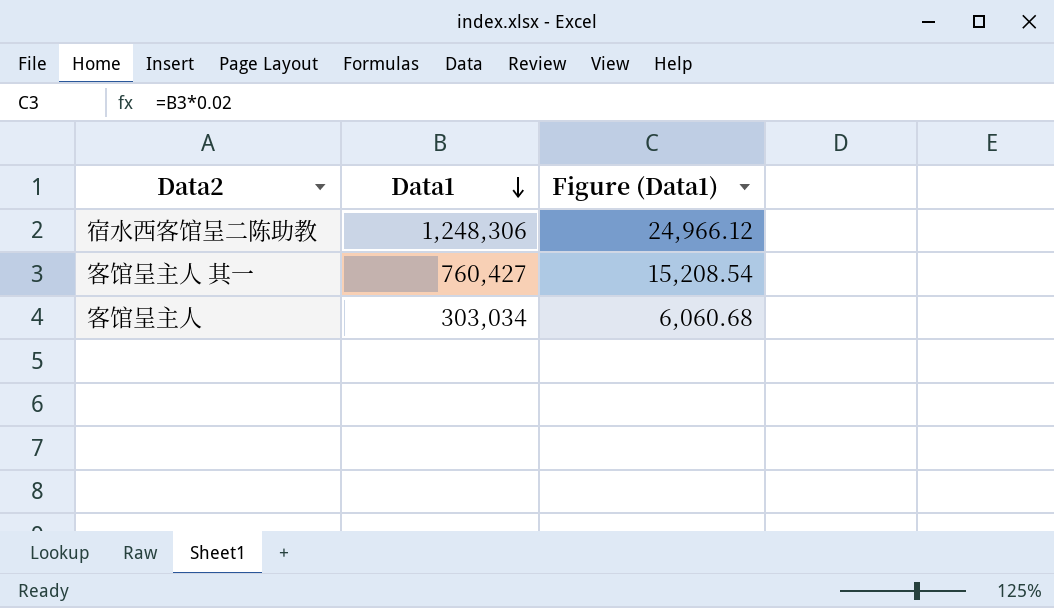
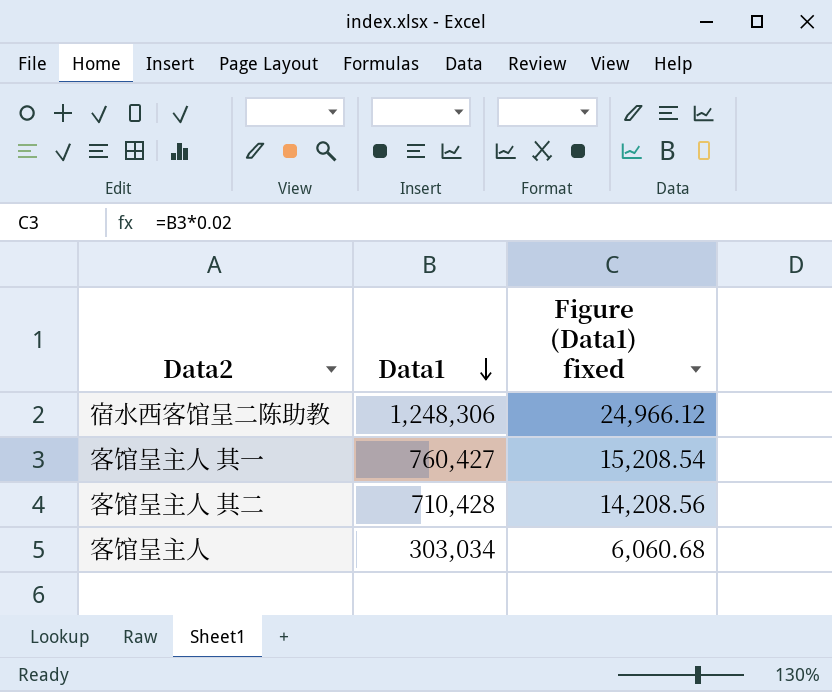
column name: Figure (Data1) -> Figure (Data1) fixed
row 客馆呈主人 其二: none -> 710,428 | 14,208.56

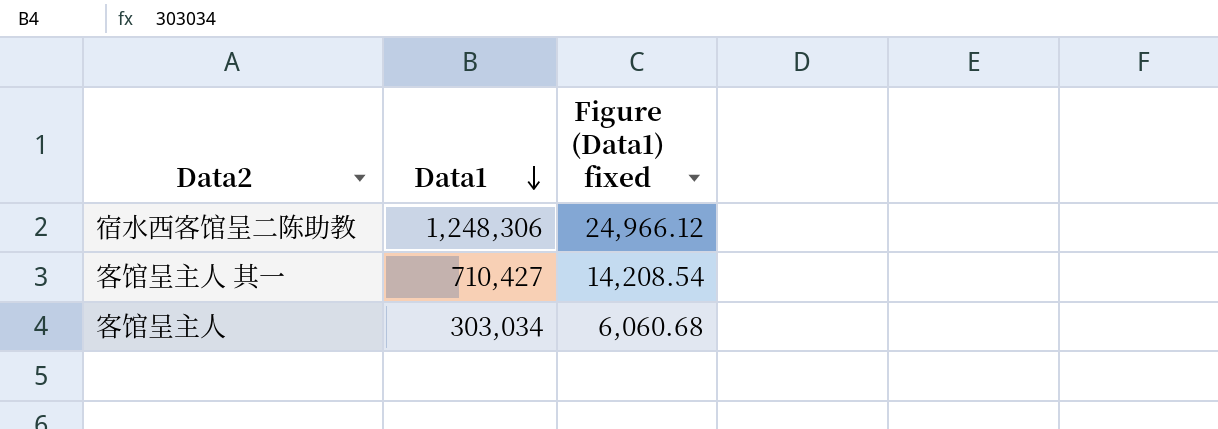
row 客馆呈主人 其二: 710,428 | 14,208.56 -> none
客馆呈主人 其一 | Data1: 760,427 -> 710,427
客馆呈主人 其一 | Figure (Data1) fixed: 15,208.54 -> 14,208.54

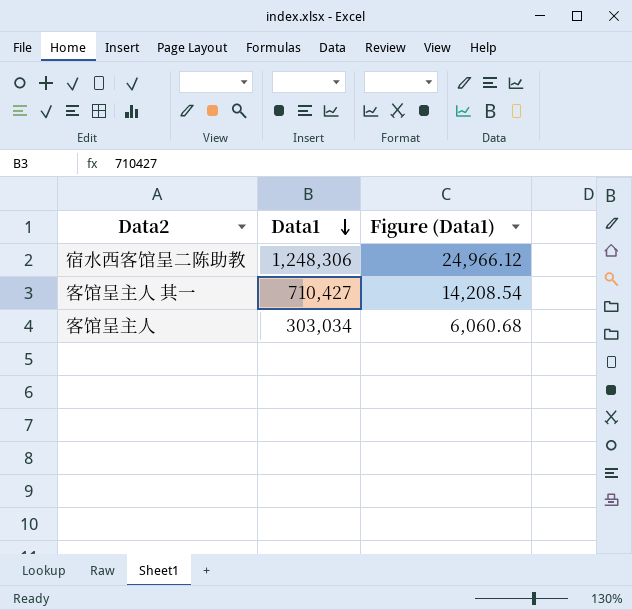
column name: Figure (Data1) fixed -> Figure (Data1)

